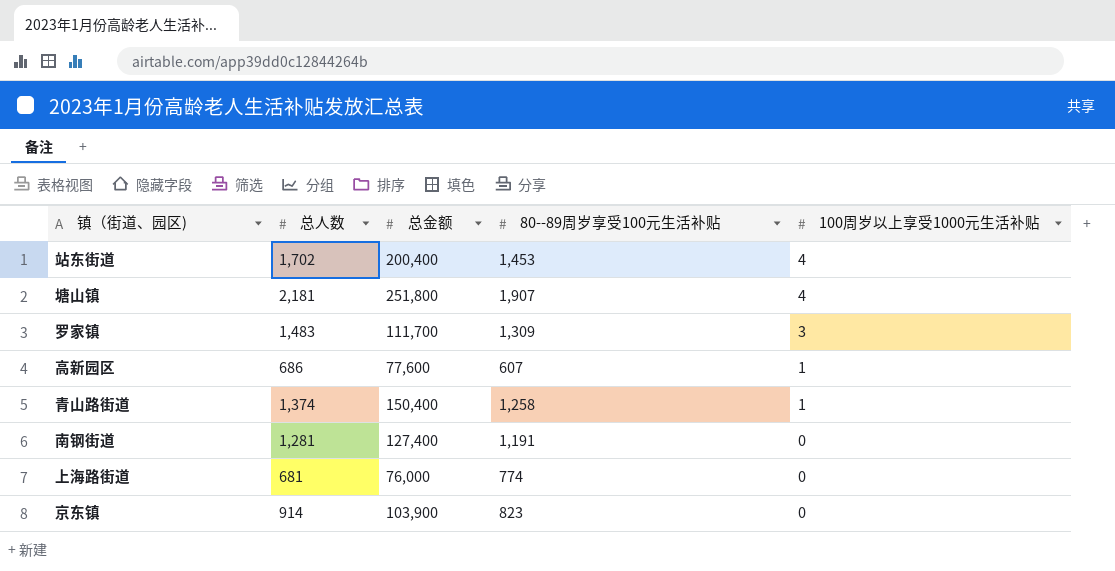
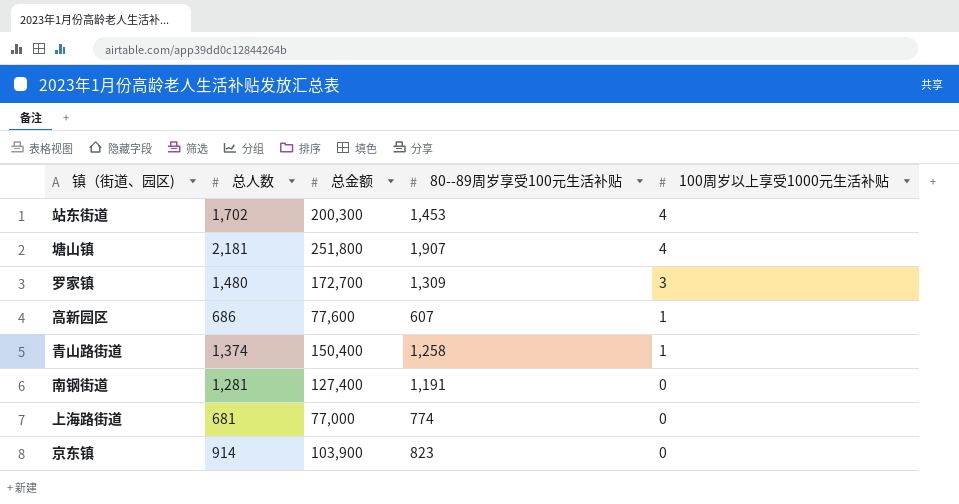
站东街道 | 总金额: 200,400 -> 200,300
罗家镇 | 总人数: 1,483 -> 1,480
罗家镇 | 总金额: 111,700 -> 172,700
上海路街道 | 总金额: 76,000 -> 77,000

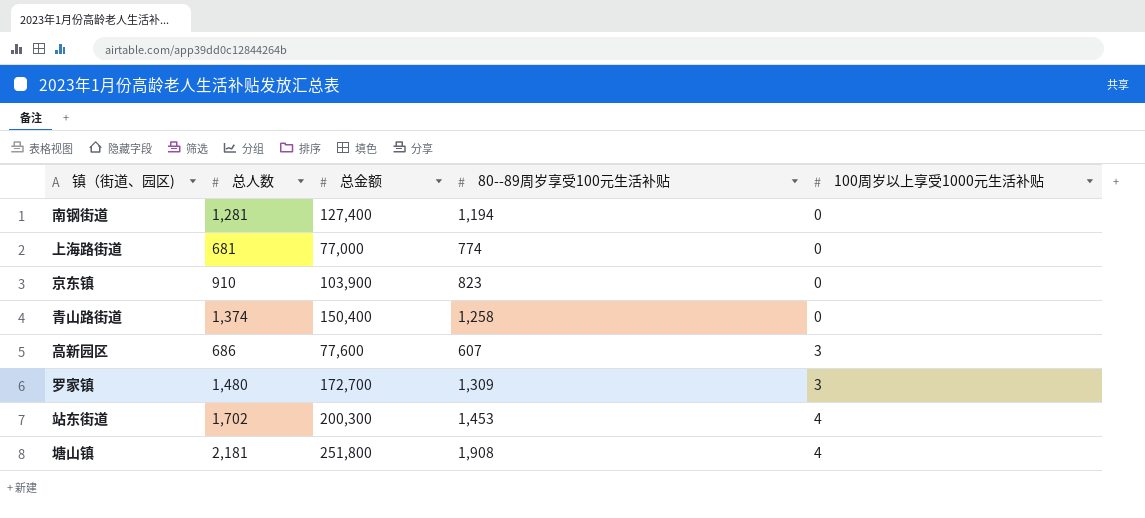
row order: 100周岁以上享受1000元生活补贴 descending -> 100周岁以上享受1000元生活补贴 ascending
南钢街道 | 80--89周岁享受100元生活补贴: 1,191 -> 1,194
京东镇 | 总人数: 914 -> 910
青山路街道 | 100周岁以上享受1000元生活补贴: 1 -> 0
高新园区 | 100周岁以上享受1000元生活补贴: 1 -> 3
塘山镇 | 80--89周岁享受100元生活补贴: 1,907 -> 1,908

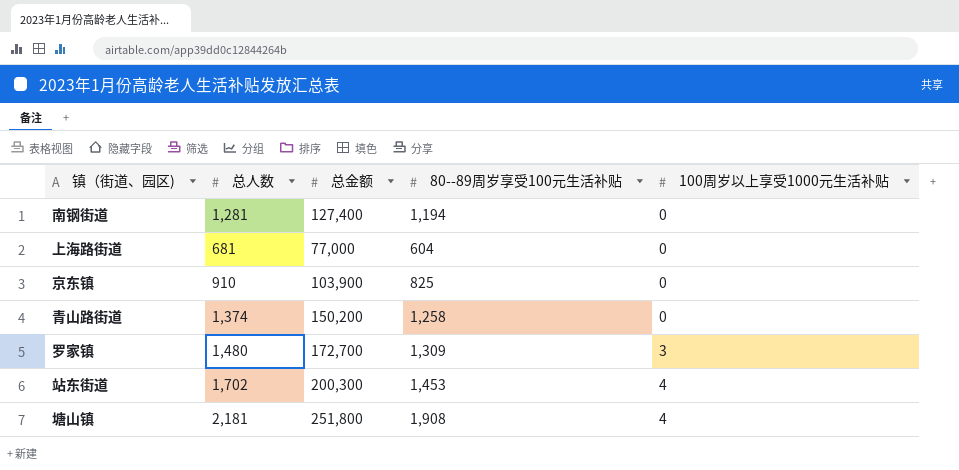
row 高新园区: 686 | 77,600 | 607 | 3 -> none
上海路街道 | 80--89周岁享受100元生活补贴: 774 -> 604
京东镇 | 80--89周岁享受100元生活补贴: 823 -> 825
青山路街道 | 总金额: 150,400 -> 150,200

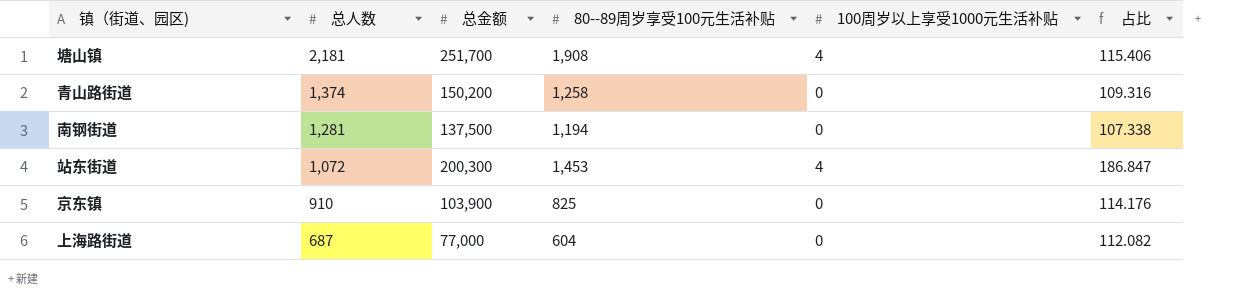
row order: 100周岁以上享受1000元生活补贴 ascending -> 总人数 descending
column 占比 | formula: none -> [总金额] / [总人数]
row 罗家镇: 1,480 | 172,700 | 1,309 | 3 -> none
塘山镇 | 总金额: 251,800 -> 251,700
南钢街道 | 总金额: 127,400 -> 137,500
站东街道 | 总人数: 1,702 -> 1,072
上海路街道 | 总人数: 681 -> 687

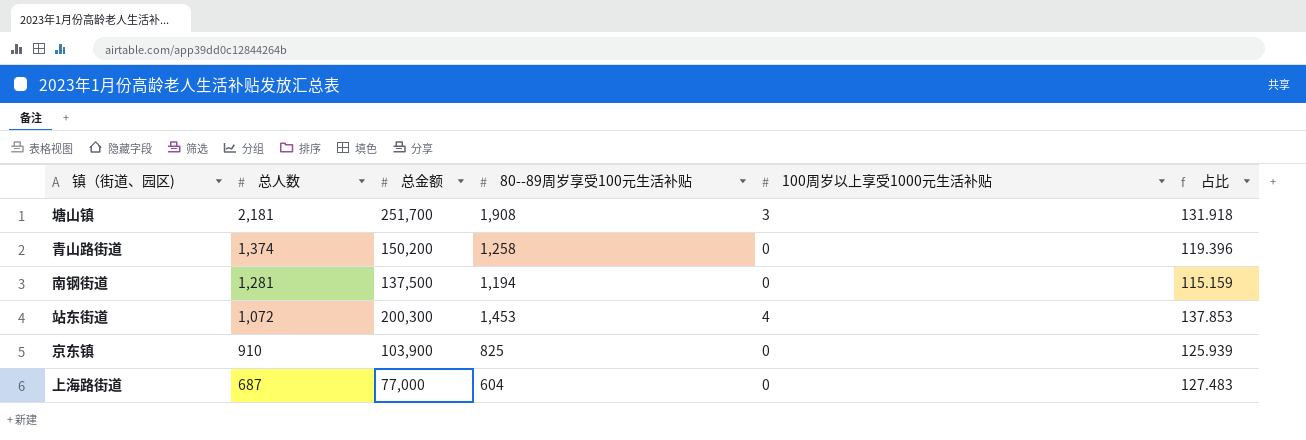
column 占比 | formula: [总金额] / [总人数] -> [总金额] / [80--89周岁享受100元生活补贴]
塘山镇 | 100周岁以上享受1000元生活补贴: 4 -> 3

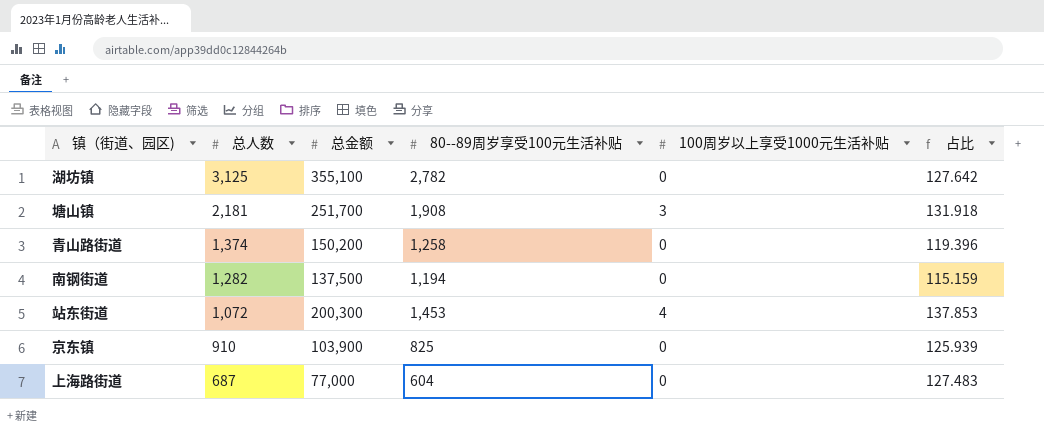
row 湖坊镇: none -> 3,125 | 355,100 | 2,782 | 0 | 127.642
南钢街道 | 总人数: 1,281 -> 1,282

